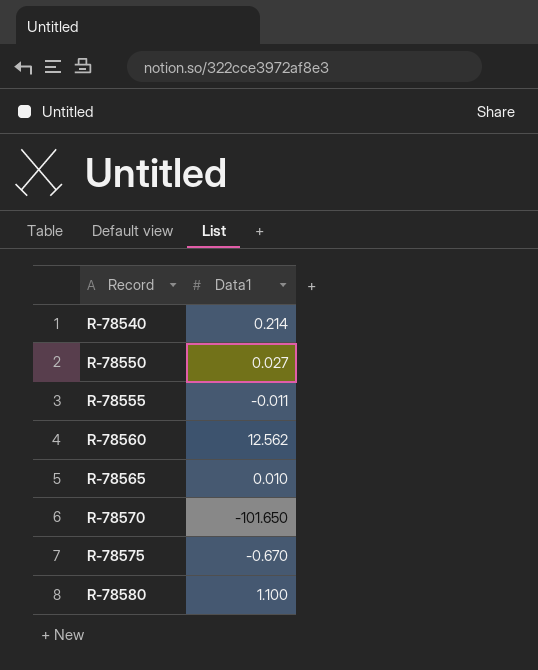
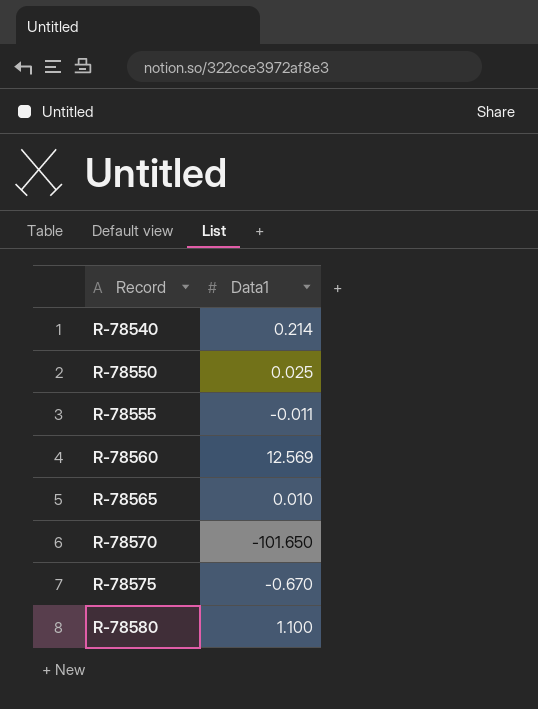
R-78550 | Data1: 0.027 -> 0.025
R-78560 | Data1: 12.562 -> 12.569

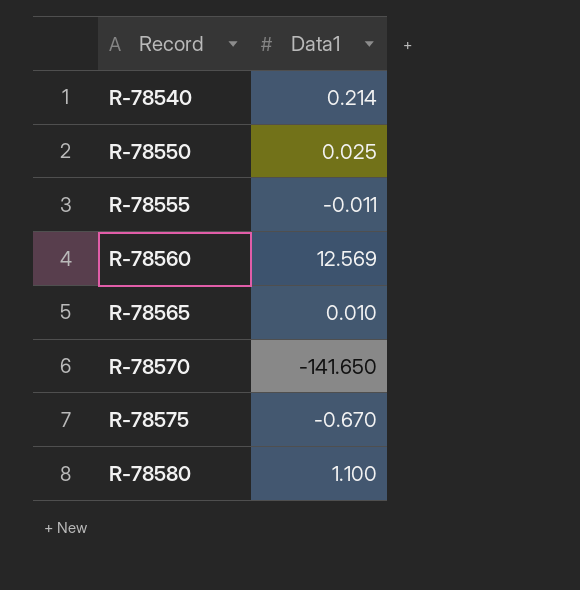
R-78570 | Data1: -101.650 -> -141.650

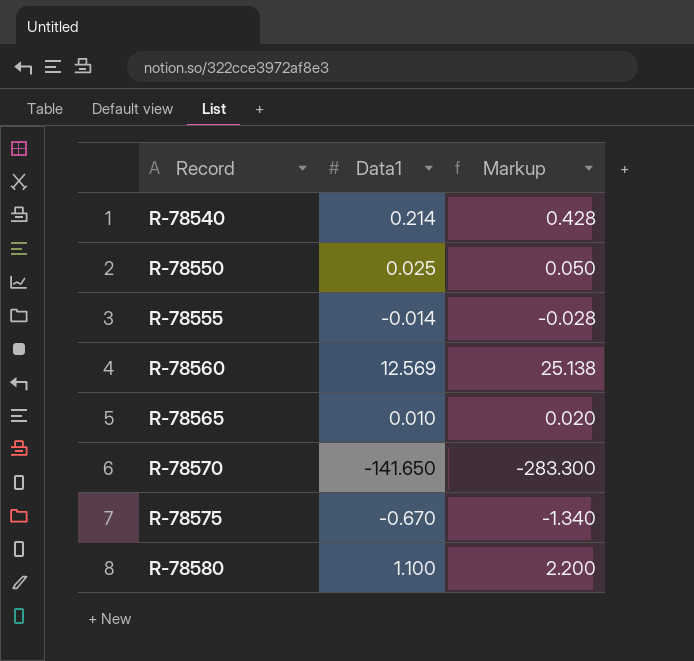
column Markup | formula: none -> [Data1] * 2
R-78555 | Data1: -0.011 -> -0.014

